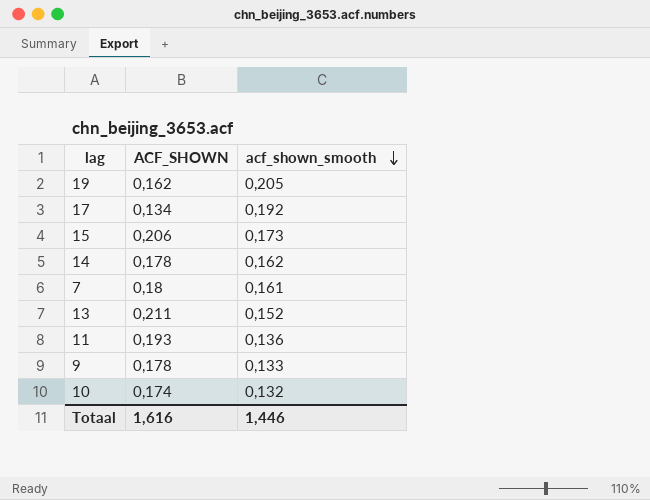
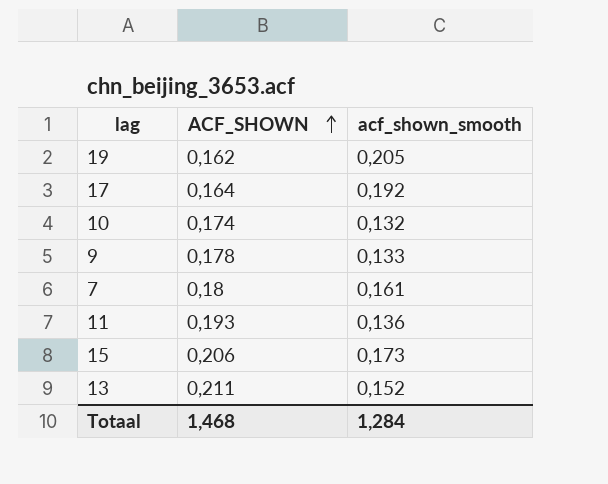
row order: acf_shown_smooth descending -> ACF_SHOWN ascending
row 14: 0,178 | 0,162 -> none
17 | ACF_SHOWN: 0,134 -> 0,164
Totaal | ACF_SHOWN: 1,616 -> 1,468
Totaal | acf_shown_smooth: 1,446 -> 1,284

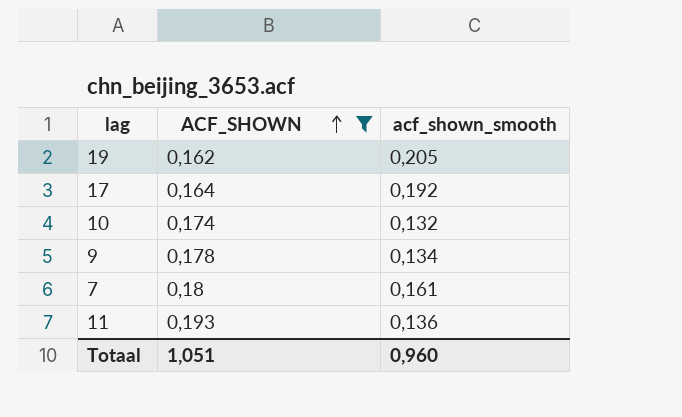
filter: none -> ACF_SHOWN <= 0,193
9 | acf_shown_smooth: 0,133 -> 0,134
Totaal | ACF_SHOWN: 1,468 -> 1,051
Totaal | acf_shown_smooth: 1,284 -> 0,960

